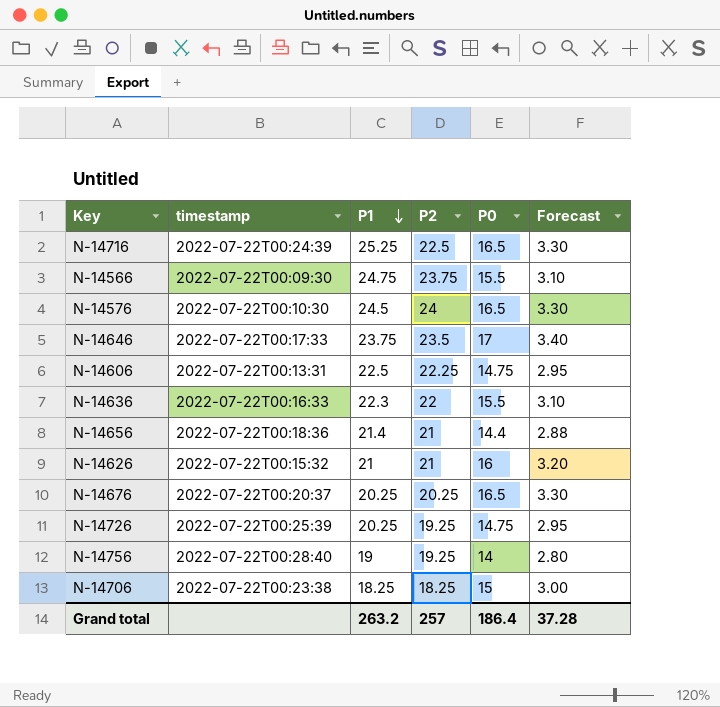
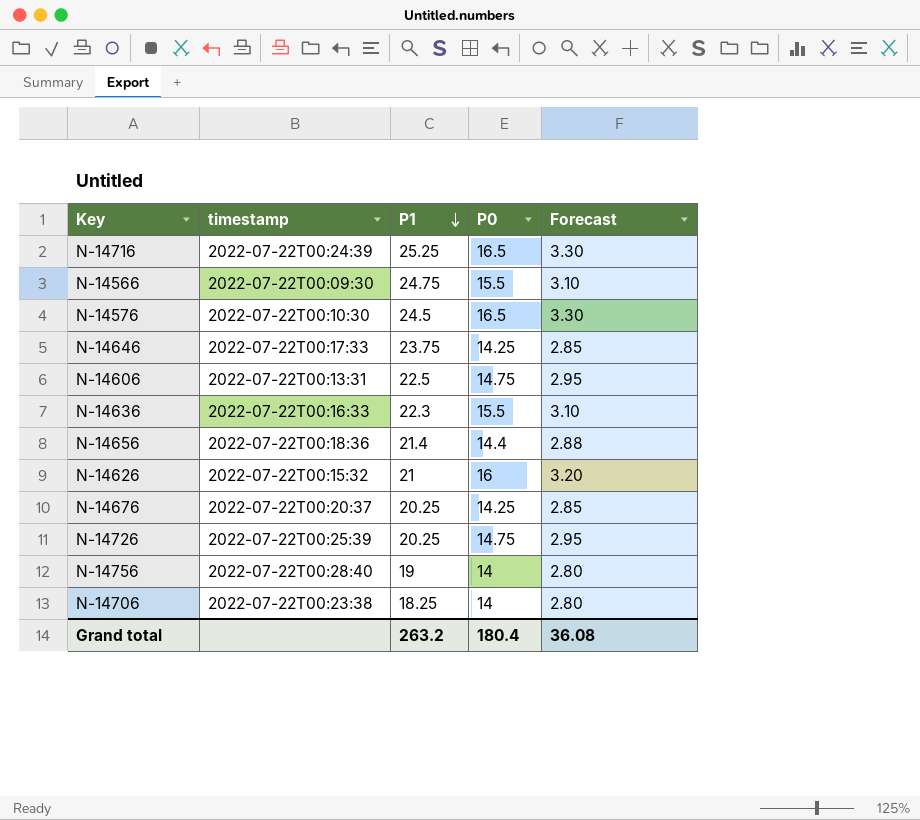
column P2 | position: 4 -> none
N-14646 | P0: 17 -> 14.25
N-14646 | Forecast: 3.40 -> 2.85
N-14676 | P0: 16.5 -> 14.25
N-14676 | Forecast: 3.30 -> 2.85
N-14706 | P0: 15 -> 14
N-14706 | Forecast: 3.00 -> 2.80
Grand total | P0: 186.4 -> 180.4
Grand total | Forecast: 37.28 -> 36.08

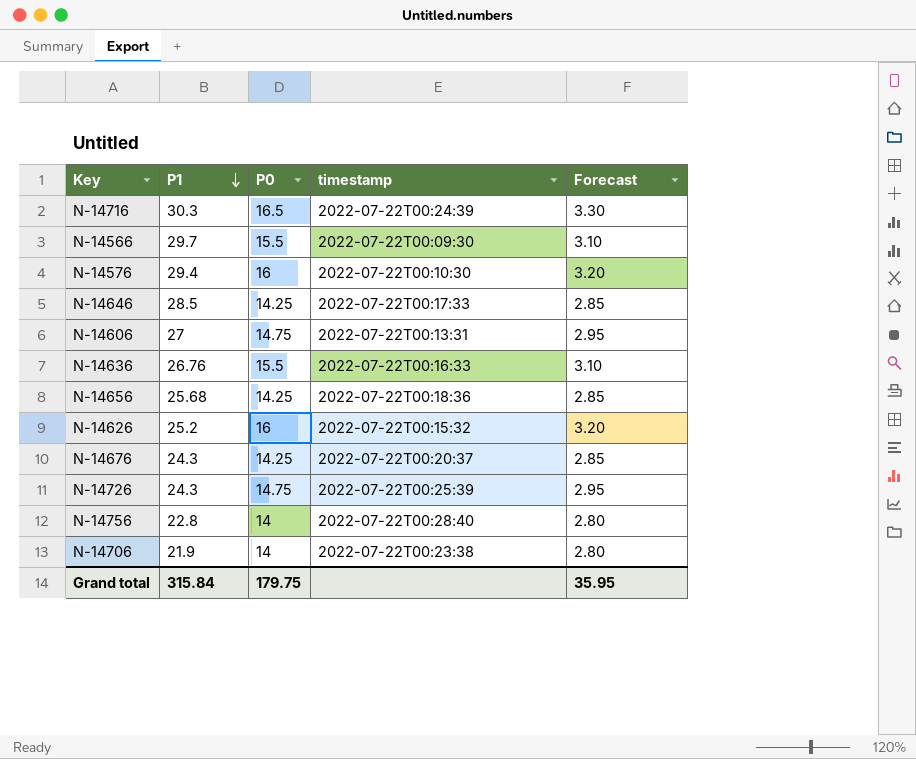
column timestamp | position: 2 -> 4
N-14716 | P1: 25.25 -> 30.3
N-14566 | P1: 24.75 -> 29.7
N-14576 | P1: 24.5 -> 29.4
N-14576 | P0: 16.5 -> 16
N-14576 | Forecast: 3.30 -> 3.20
N-14646 | P1: 23.75 -> 28.5
N-14606 | P1: 22.5 -> 27
N-14636 | P1: 22.3 -> 26.76
N-14656 | P1: 21.4 -> 25.68
N-14656 | P0: 14.4 -> 14.25
N-14656 | Forecast: 2.88 -> 2.85
N-14626 | P1: 21 -> 25.2
N-14676 | P1: 20.25 -> 24.3
N-14726 | P1: 20.25 -> 24.3
N-14756 | P1: 19 -> 22.8
N-14706 | P1: 18.25 -> 21.9
Grand total | P1: 263.2 -> 315.84
Grand total | P0: 180.4 -> 179.75
Grand total | Forecast: 36.08 -> 35.95

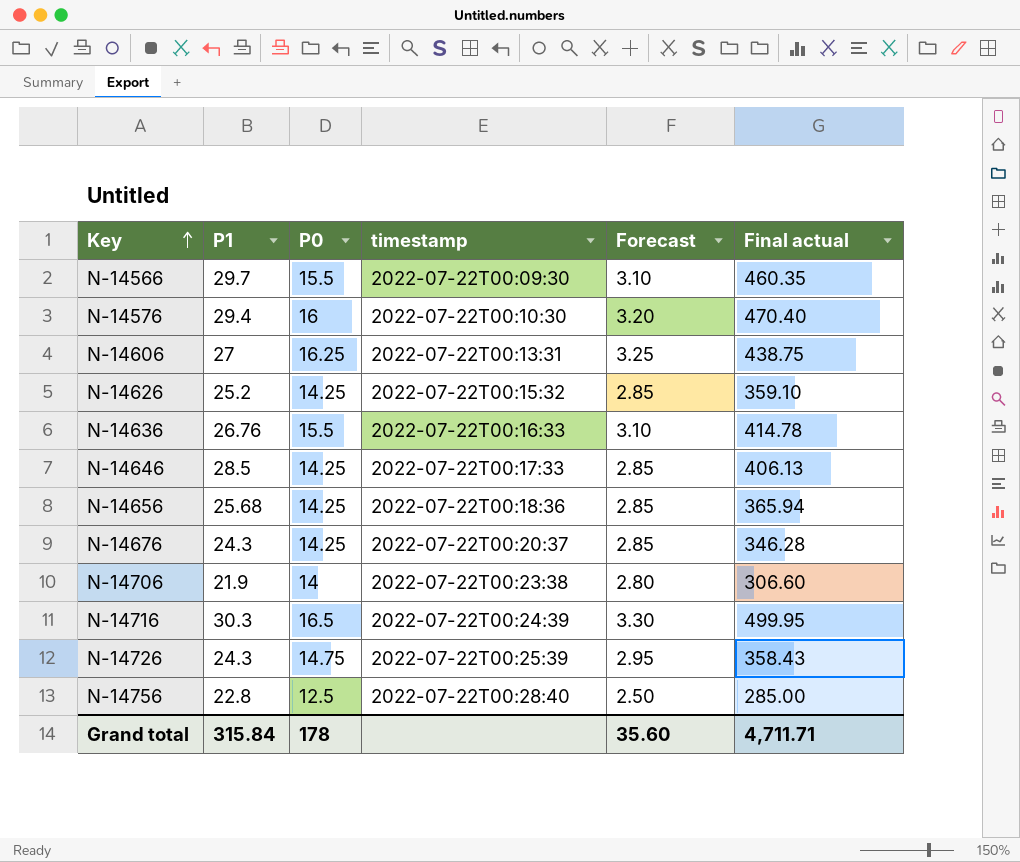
row order: P1 descending -> Key ascending
column Final actual | formula: none -> [P1] * [P0]
N-14606 | P0: 14.75 -> 16.25
N-14606 | Forecast: 2.95 -> 3.25
N-14626 | P0: 16 -> 14.25
N-14626 | Forecast: 3.20 -> 2.85
N-14756 | P0: 14 -> 12.5
N-14756 | Forecast: 2.80 -> 2.50
Grand total | P0: 179.75 -> 178
Grand total | Forecast: 35.95 -> 35.60

